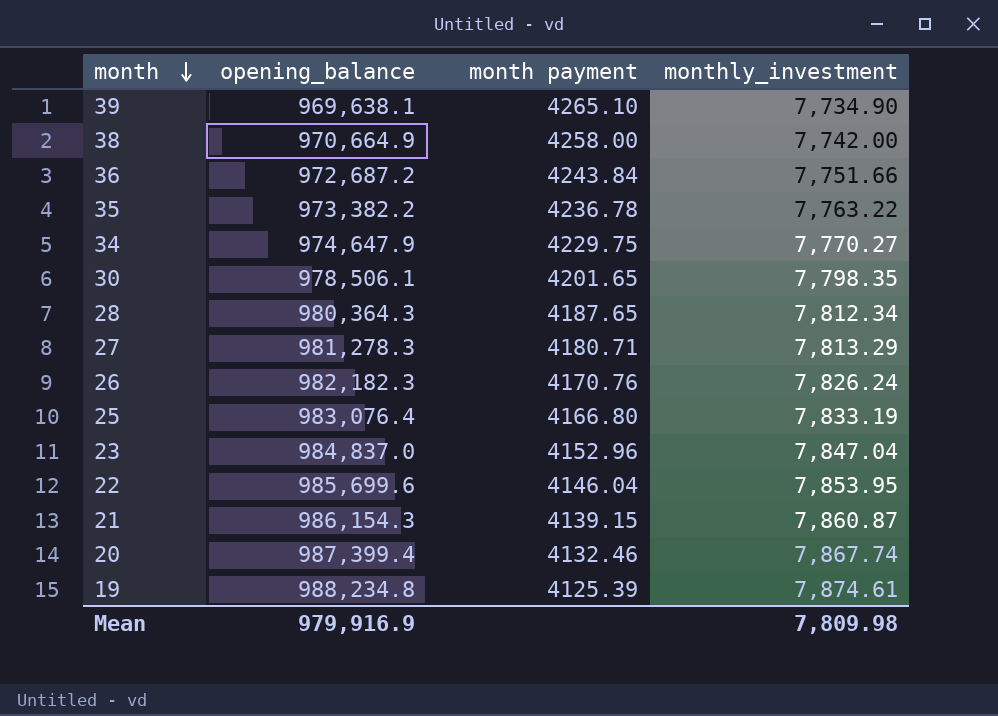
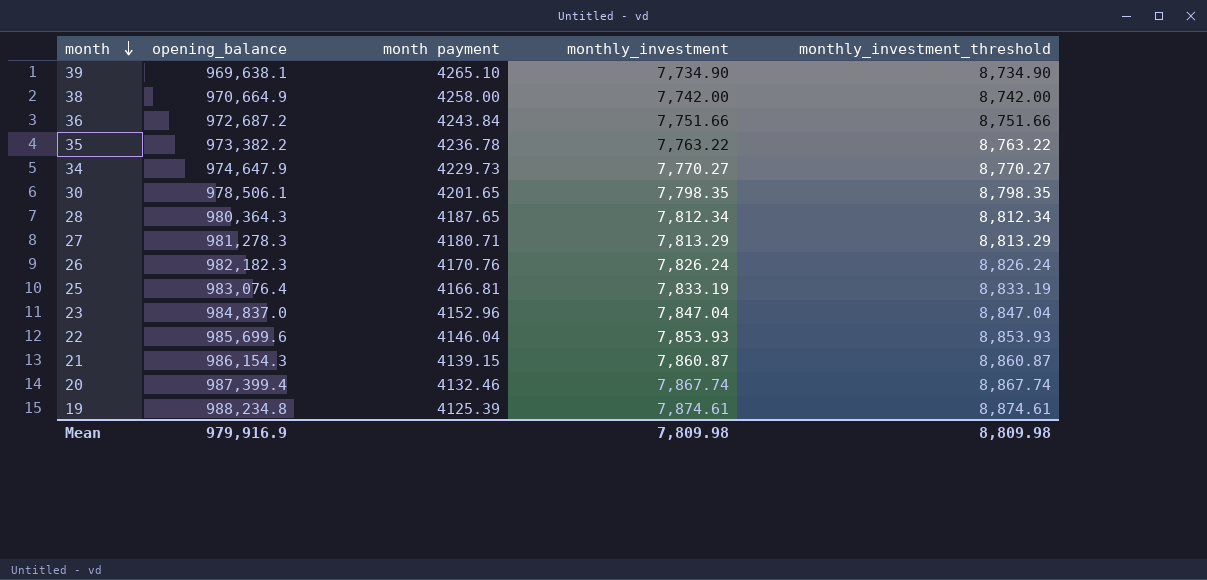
column monthly_investment_threshold | formula: none -> [monthly_investment] + 1000
34 | month payment: 4229.75 -> 4229.73
25 | month payment: 4166.80 -> 4166.81
22 | monthly_investment: 7,853.95 -> 7,853.93

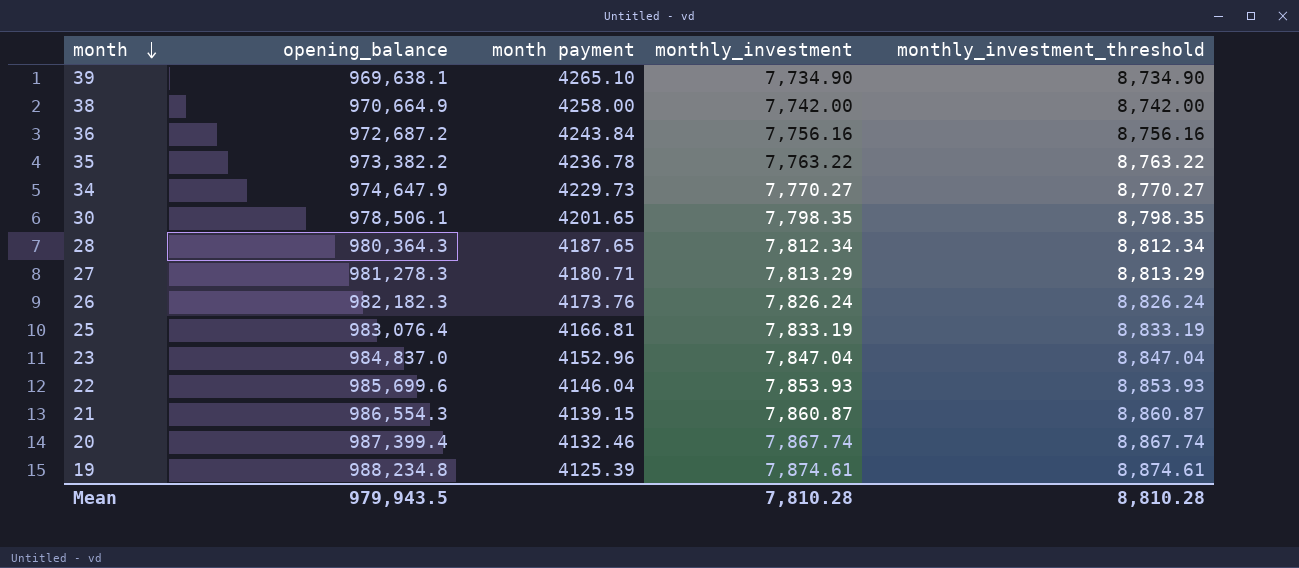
36 | monthly_investment: 7,751.66 -> 7,756.16
36 | monthly_investment_threshold: 8,751.66 -> 8,756.16
26 | month payment: 4170.76 -> 4173.76
21 | opening_balance: 986,154.3 -> 986,554.3
Mean | opening_balance: 979,916.9 -> 979,943.5
Mean | monthly_investment: 7,809.98 -> 7,810.28
Mean | monthly_investment_threshold: 8,809.98 -> 8,810.28

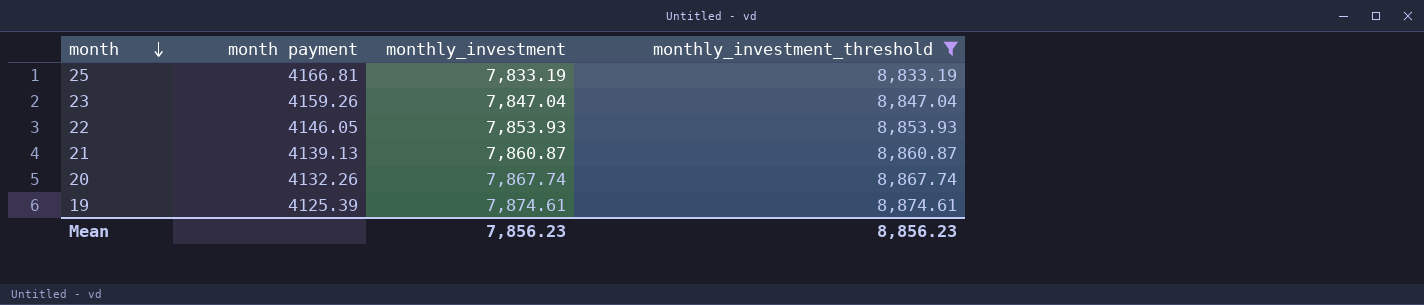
filter: none -> monthly_investment_threshold >= 8,833.19
column opening_balance | position: 2 -> none
23 | month payment: 4152.96 -> 4159.26
22 | month payment: 4146.04 -> 4146.05
21 | month payment: 4139.15 -> 4139.13
20 | month payment: 4132.46 -> 4132.26
Mean | monthly_investment: 7,810.28 -> 7,856.23
Mean | monthly_investment_threshold: 8,810.28 -> 8,856.23

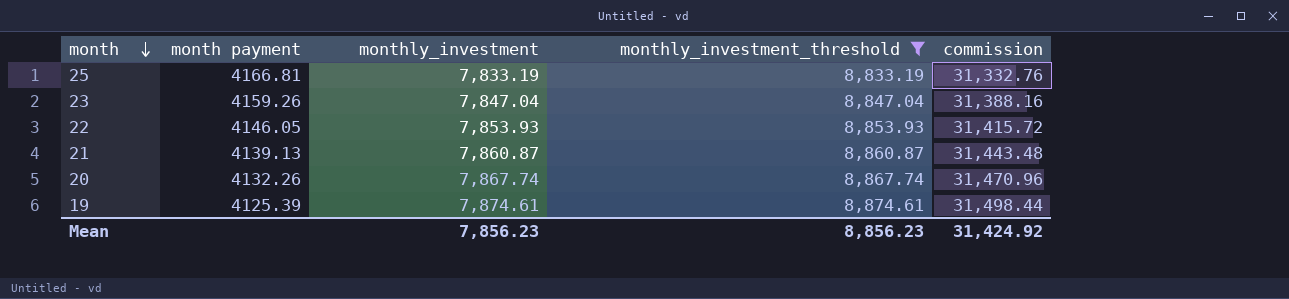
column commission | formula: none -> [monthly_investment] * 4

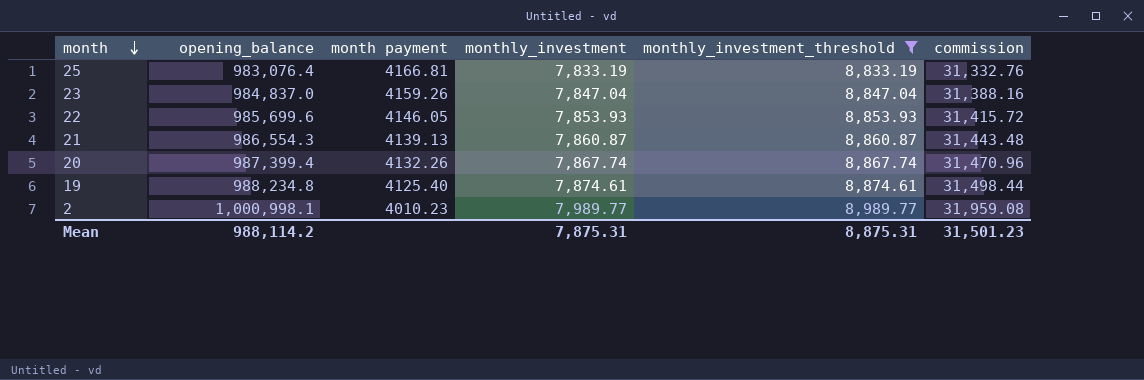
column opening_balance | position: none -> 2
19 | month payment: 4125.39 -> 4125.40
row 2: none -> 1,000,998.1 | 4010.23 | 7,989.77 | 8,989.77 | 31,959.08
Mean | monthly_investment: 7,856.23 -> 7,875.31
Mean | monthly_investment_threshold: 8,856.23 -> 8,875.31
Mean | commission: 31,424.92 -> 31,501.23

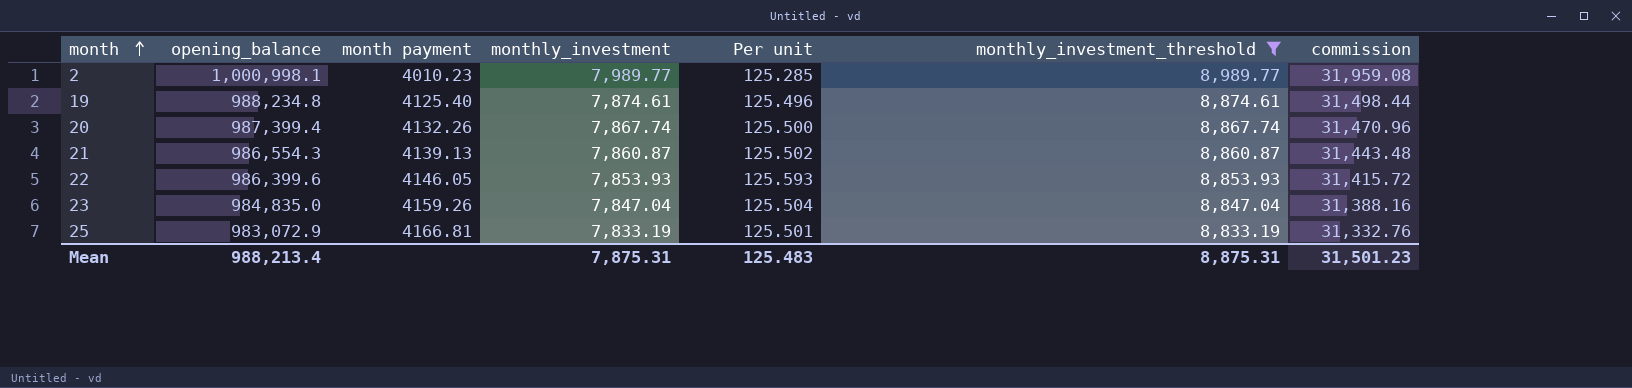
row order: month descending -> month ascending
column Per unit | formula: none -> [opening_balance] / [monthly_investment]
22 | opening_balance: 985,699.6 -> 986,399.6
23 | opening_balance: 984,837.0 -> 984,835.0
25 | opening_balance: 983,076.4 -> 983,072.9
Mean | opening_balance: 988,114.2 -> 988,213.4

